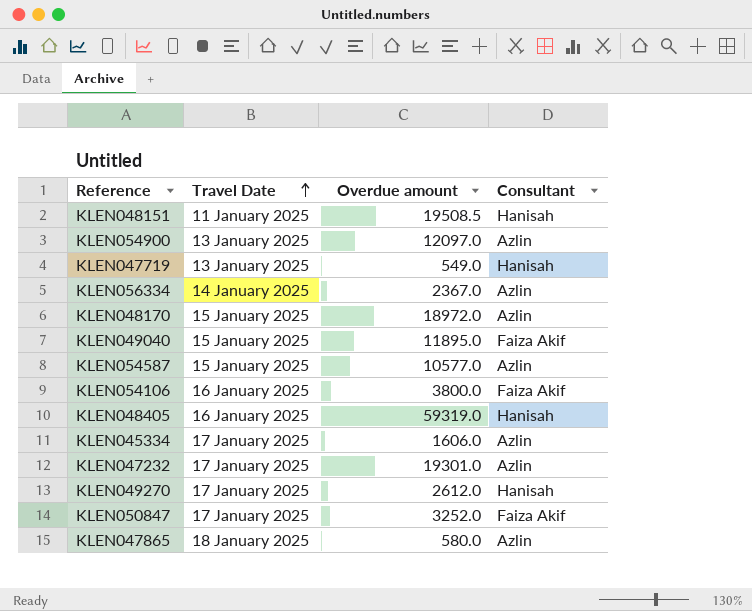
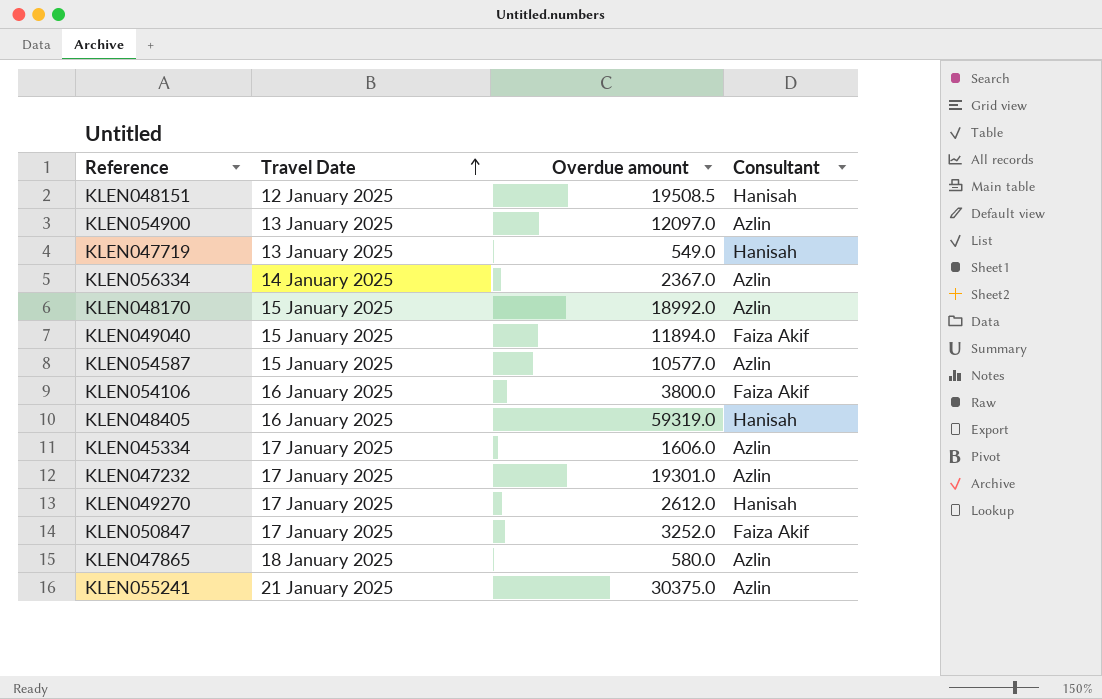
KLEN048151 | Travel Date: 11 January 2025 -> 12 January 2025
KLEN048170 | Overdue amount: 18972.0 -> 18992.0
KLEN049040 | Overdue amount: 11895.0 -> 11894.0
row KLEN055241: none -> 21 January 2025 | 30375.0 | Azlin

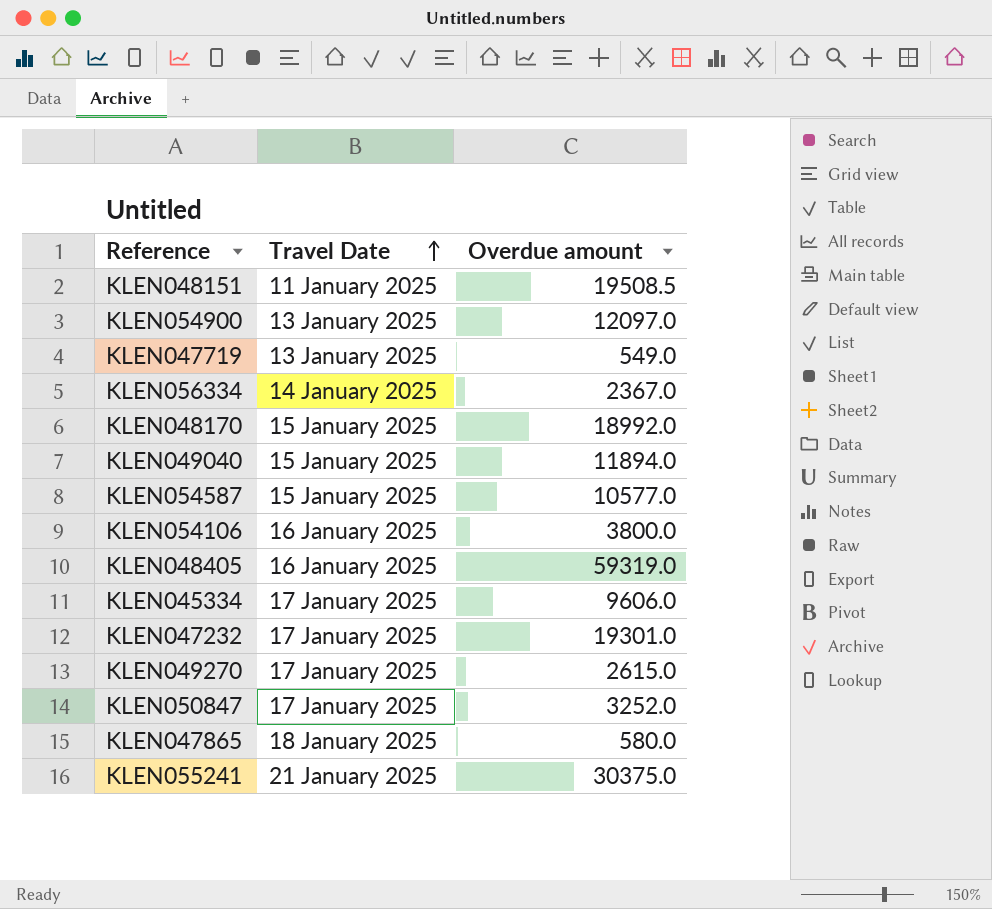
column Consultant | position: 4 -> none
KLEN048151 | Travel Date: 12 January 2025 -> 11 January 2025
KLEN045334 | Overdue amount: 1606.0 -> 9606.0
KLEN049270 | Overdue amount: 2612.0 -> 2615.0

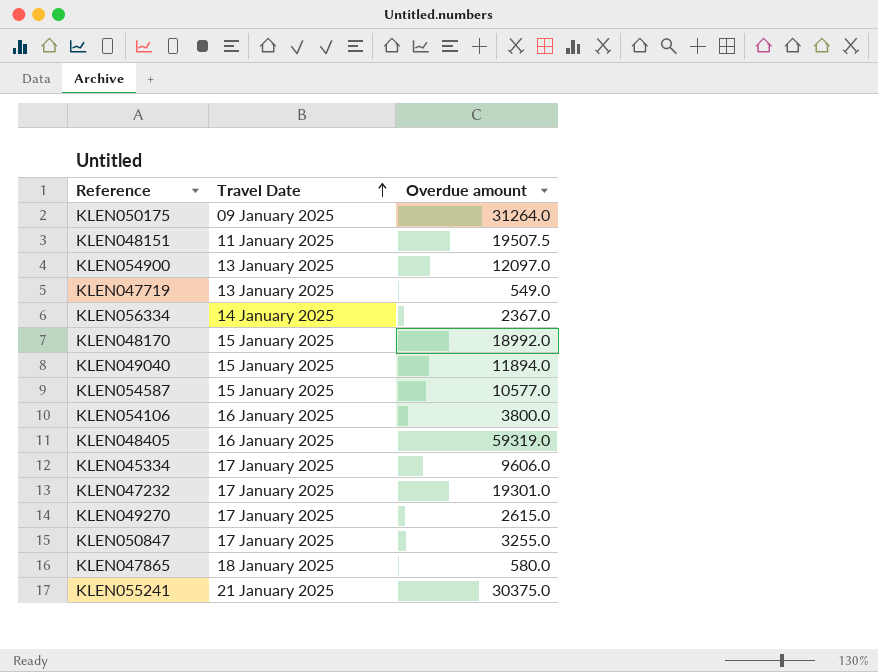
row KLEN050175: none -> 09 January 2025 | 31264.0
KLEN048151 | Overdue amount: 19508.5 -> 19507.5
KLEN050847 | Overdue amount: 3252.0 -> 3255.0

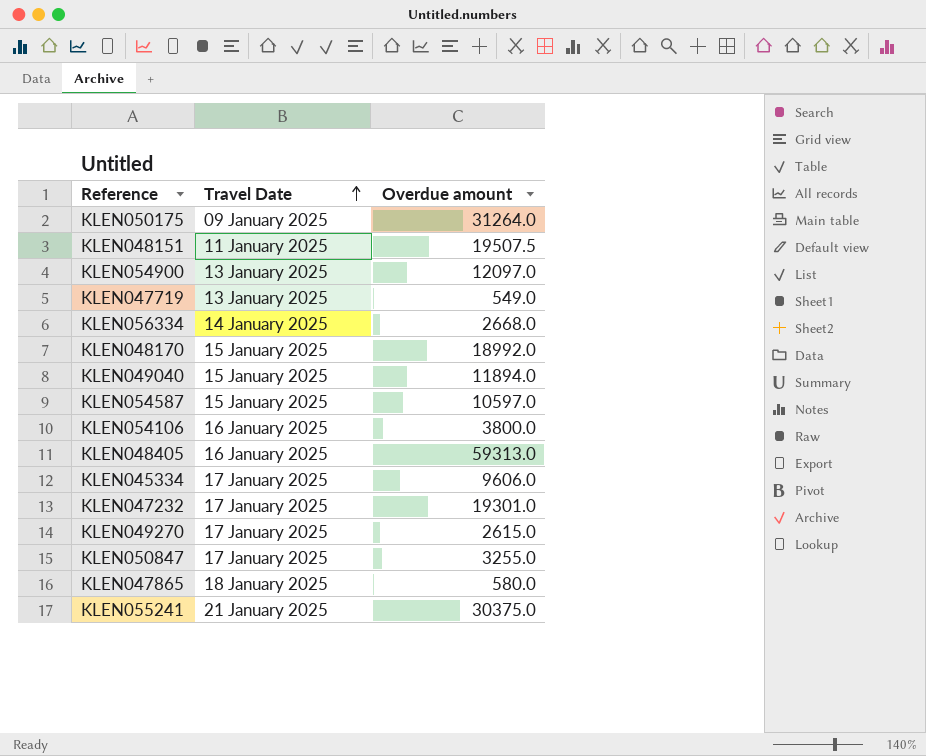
KLEN056334 | Overdue amount: 2367.0 -> 2668.0
KLEN054587 | Overdue amount: 10577.0 -> 10597.0
KLEN048405 | Overdue amount: 59319.0 -> 59313.0

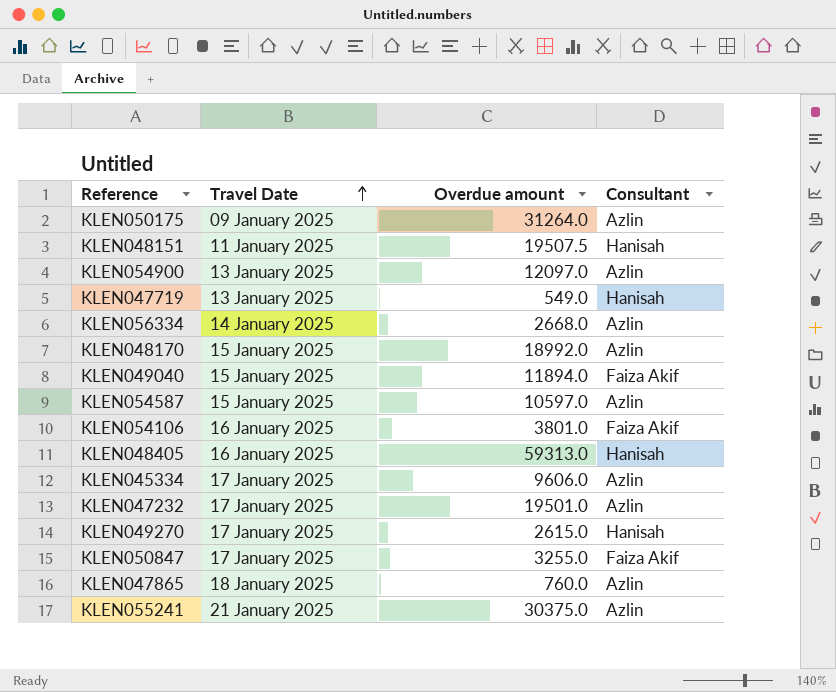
column Consultant | position: none -> 4
KLEN054106 | Overdue amount: 3800.0 -> 3801.0
KLEN047232 | Overdue amount: 19301.0 -> 19501.0
KLEN047865 | Overdue amount: 580.0 -> 760.0

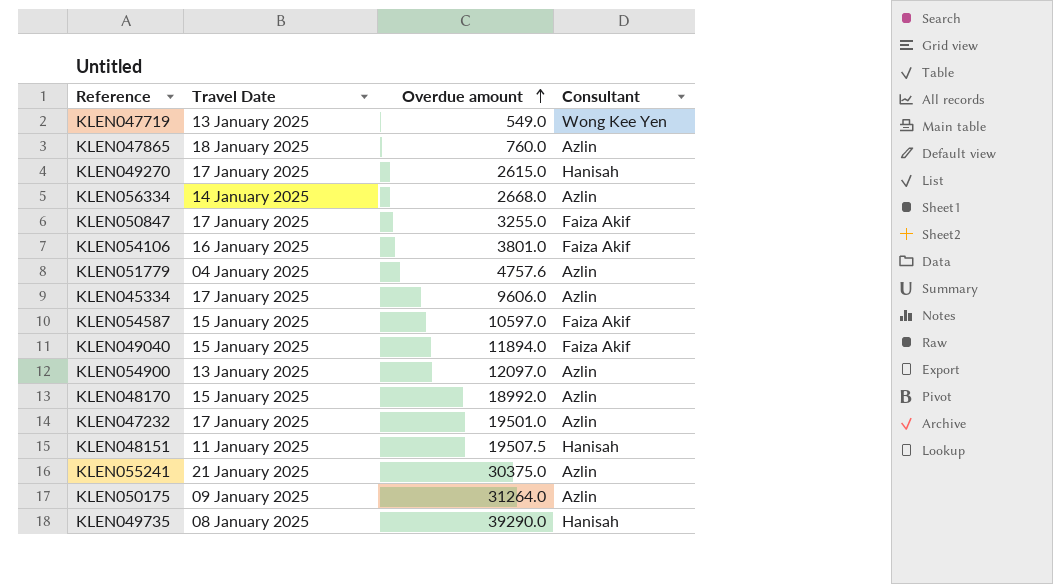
row order: Travel Date ascending -> Overdue amount ascending
row KLEN048405: 16 January 2025 | 59313.0 | Hanisah -> none
KLEN047719 | Consultant: Hanisah -> Wong Kee Yen
row KLEN051779: none -> 04 January 2025 | 4757.6 | Azlin
KLEN054587 | Consultant: Azlin -> Faiza Akif
row KLEN049735: none -> 08 January 2025 | 39290.0 | Hanisah

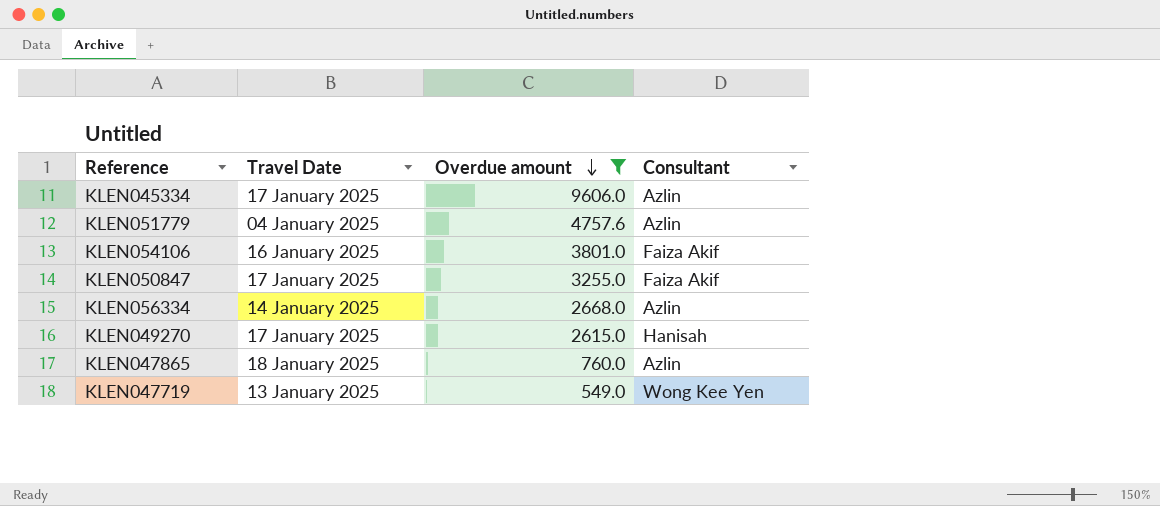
filter: none -> Overdue amount <= 9606.0
row order: Overdue amount ascending -> Overdue amount descending

